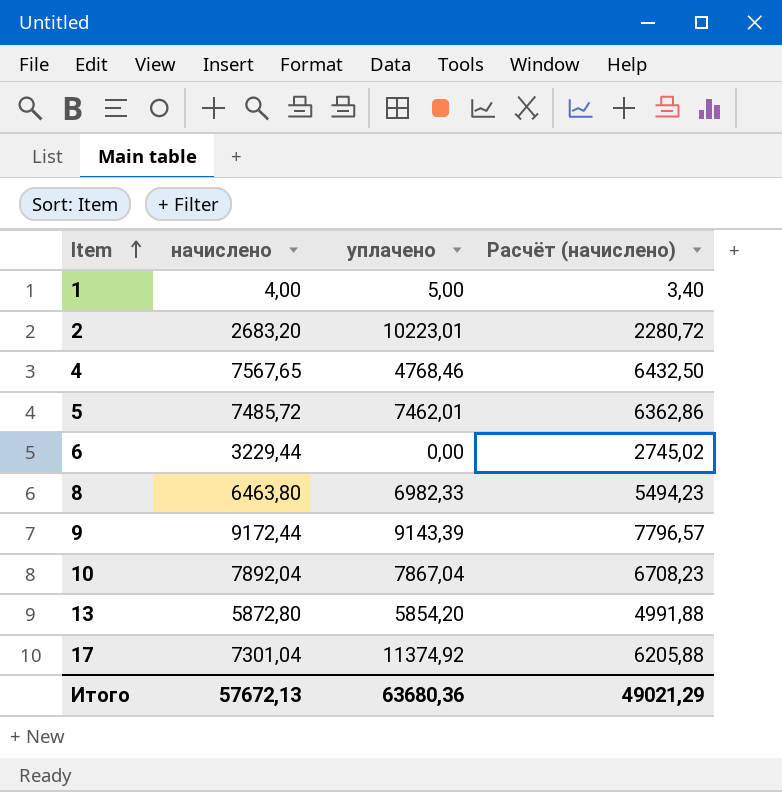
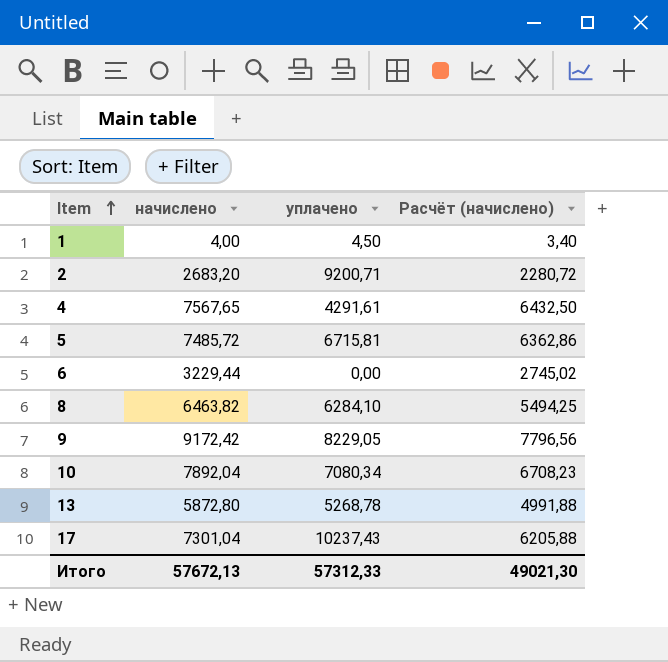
1 | уплачено: 5,00 -> 4,50
2 | уплачено: 10223,01 -> 9200,71
4 | уплачено: 4768,46 -> 4291,61
5 | уплачено: 7462,01 -> 6715,81
8 | начислено: 6463,80 -> 6463,82
8 | уплачено: 6982,33 -> 6284,10
8 | Расчёт (начислено): 5494,23 -> 5494,25
9 | начислено: 9172,44 -> 9172,42
9 | уплачено: 9143,39 -> 8229,05
9 | Расчёт (начислено): 7796,57 -> 7796,56
10 | уплачено: 7867,04 -> 7080,34
13 | уплачено: 5854,20 -> 5268,78
17 | уплачено: 11374,92 -> 10237,43
Итого | уплачено: 63680,36 -> 57312,33
Итого | Расчёт (начислено): 49021,29 -> 49021,30

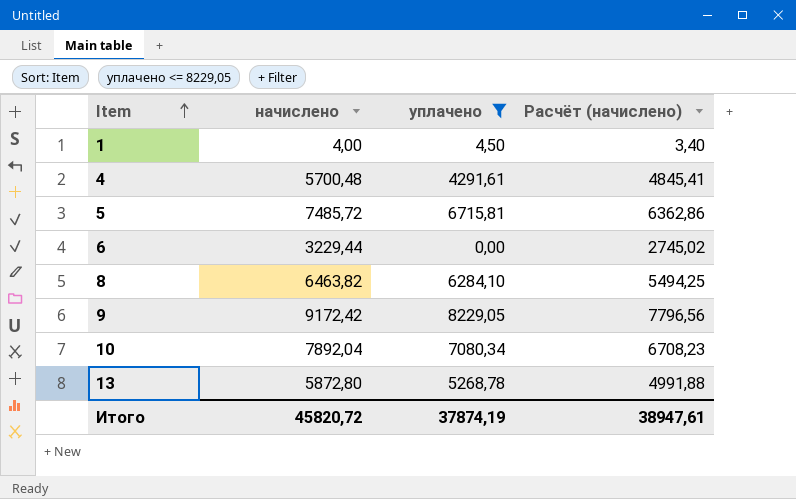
filter: none -> уплачено <= 8229,05
4 | начислено: 7567,65 -> 5700,48
4 | Расчёт (начислено): 6432,50 -> 4845,41
Итого | начислено: 57672,13 -> 45820,72
Итого | уплачено: 57312,33 -> 37874,19
Итого | Расчёт (начислено): 49021,30 -> 38947,61

